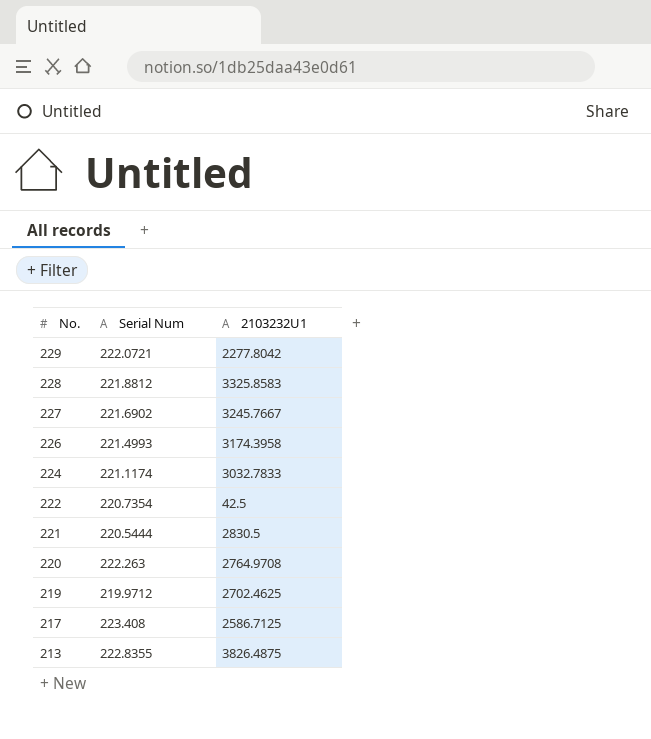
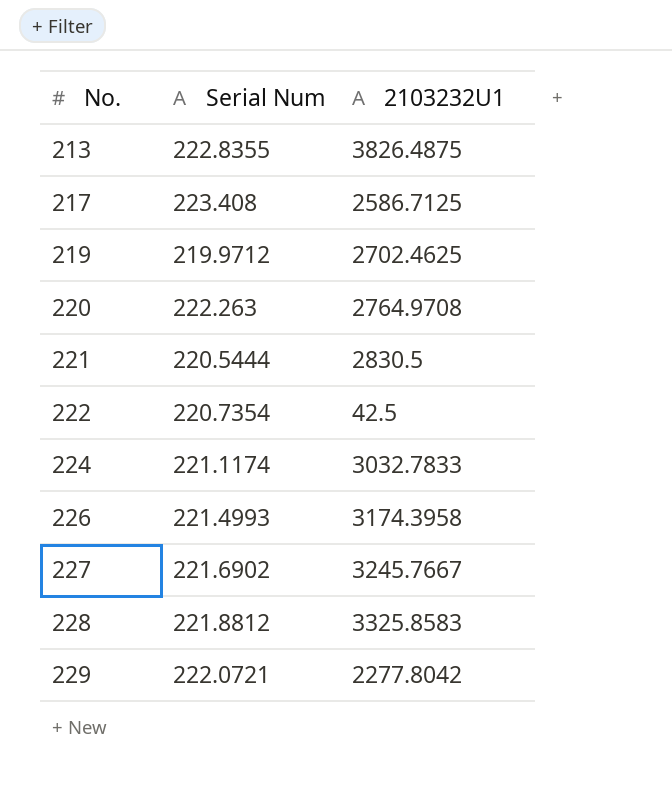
row order: No. descending -> No. ascending

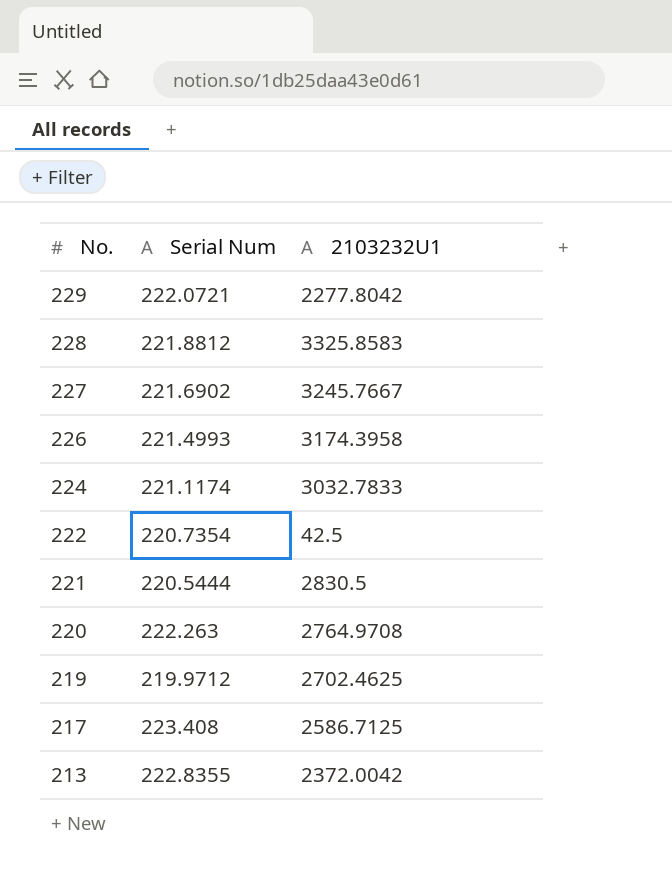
row order: No. ascending -> No. descending
213 | 2103232U1: 3826.4875 -> 2372.0042

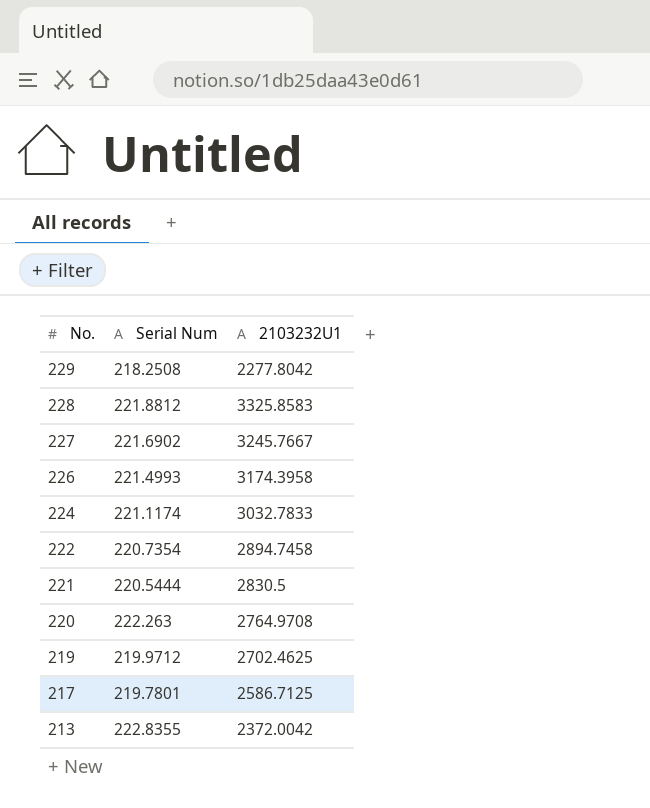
229 | Serial Num: 222.0721 -> 218.2508
222 | 2103232U1: 42.5 -> 2894.7458
217 | Serial Num: 223.408 -> 219.7801

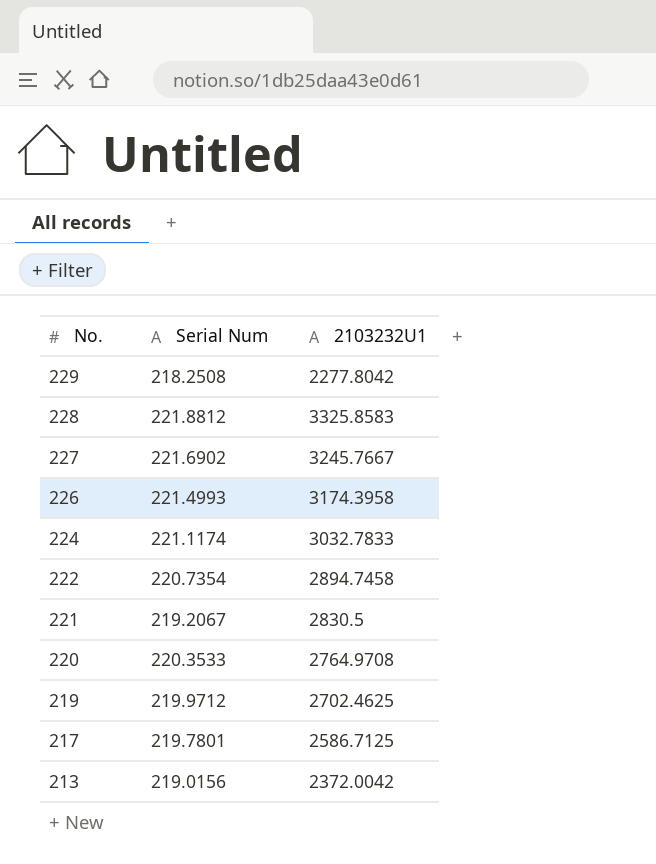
221 | Serial Num: 220.5444 -> 219.2067
220 | Serial Num: 222.263 -> 220.3533
213 | Serial Num: 222.8355 -> 219.0156

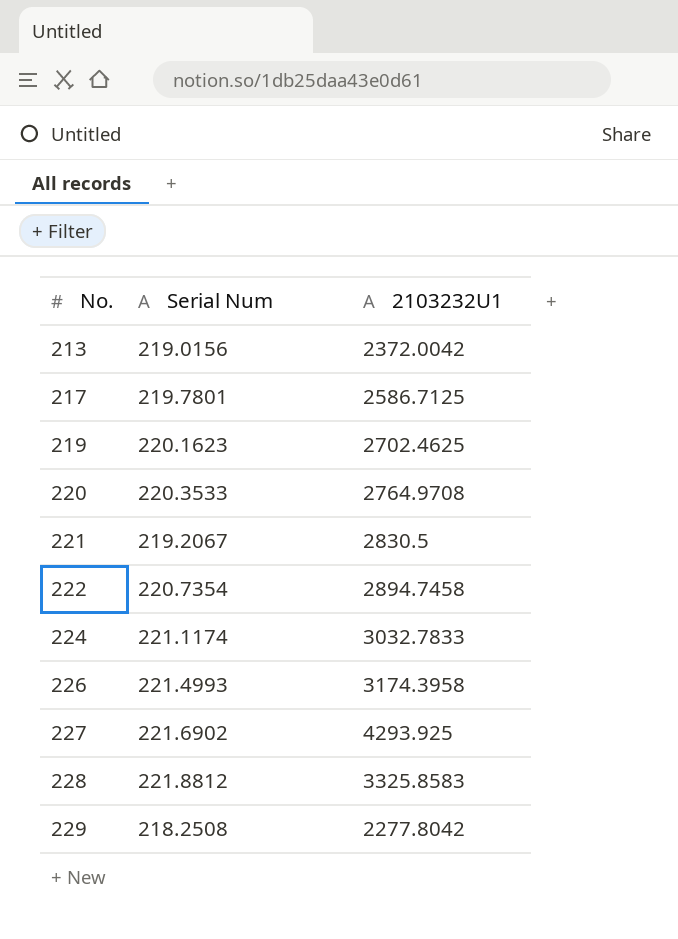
row order: No. descending -> No. ascending
219 | Serial Num: 219.9712 -> 220.1623
227 | 2103232U1: 3245.7667 -> 4293.925

